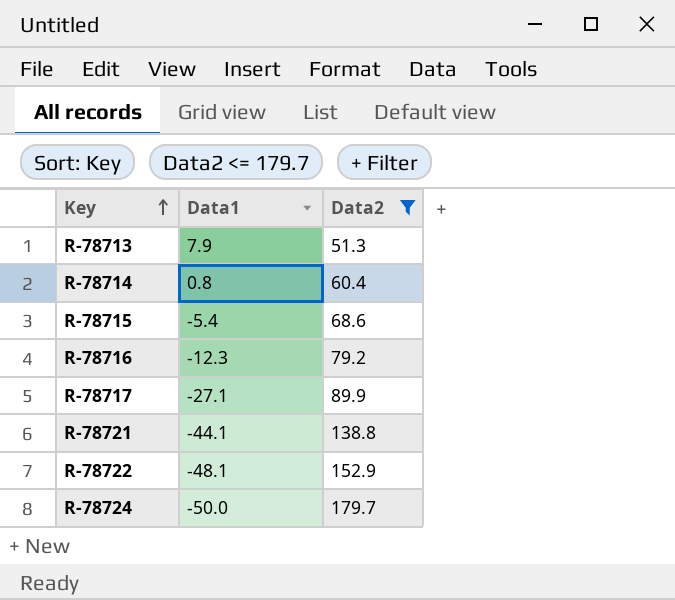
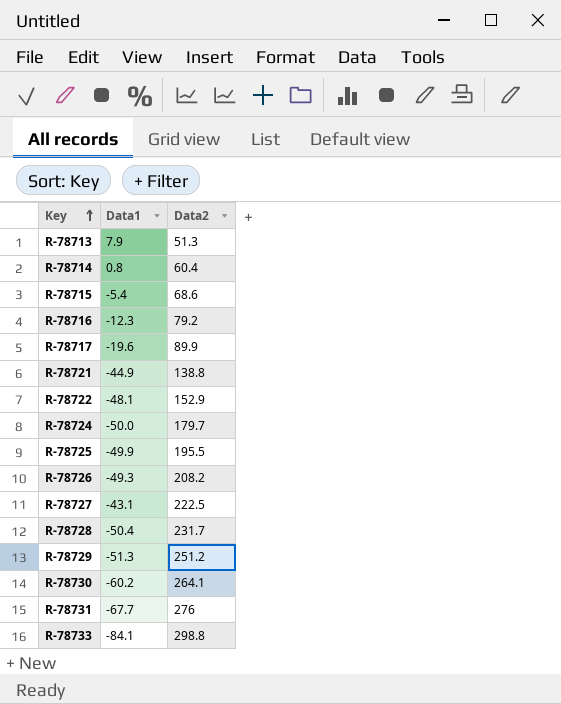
filter: Data2 <= 179.7 -> none
R-78717 | Data1: -27.1 -> -19.6
R-78721 | Data1: -44.1 -> -44.9

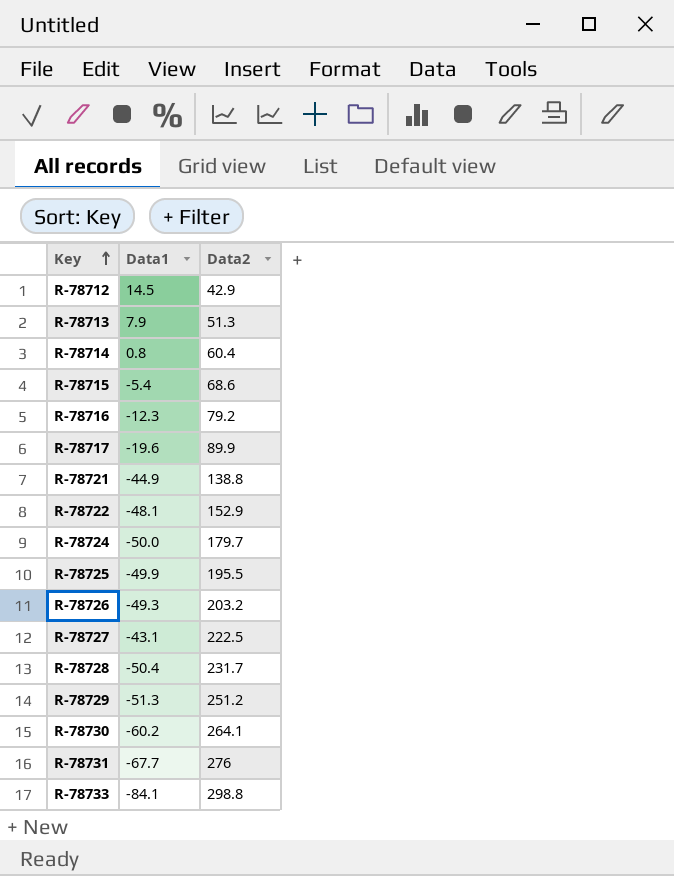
row R-78712: none -> 14.5 | 42.9
R-78726 | Data2: 208.2 -> 203.2

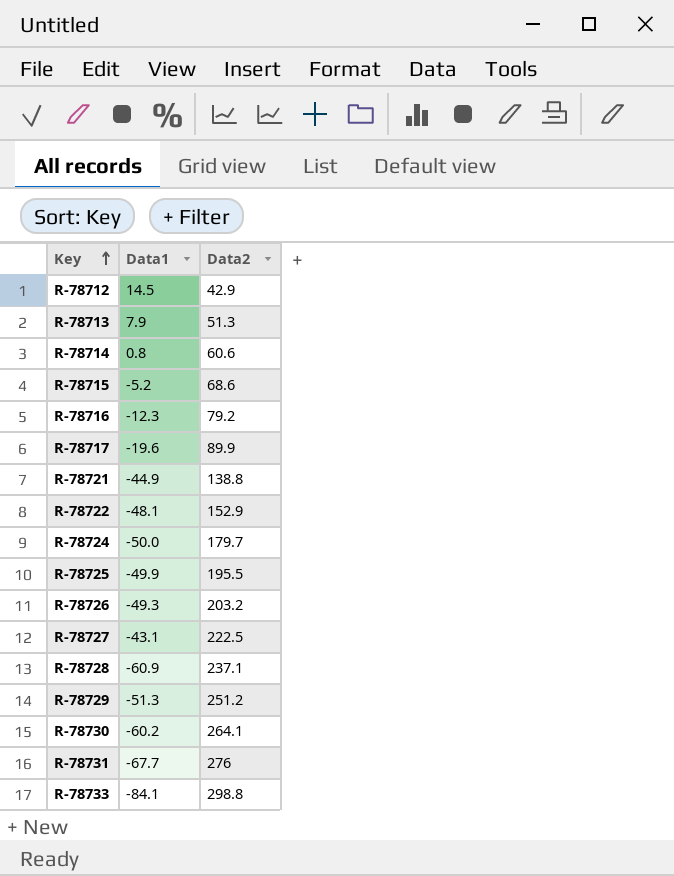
R-78714 | Data2: 60.4 -> 60.6
R-78715 | Data1: -5.4 -> -5.2
R-78728 | Data1: -50.4 -> -60.9
R-78728 | Data2: 231.7 -> 237.1

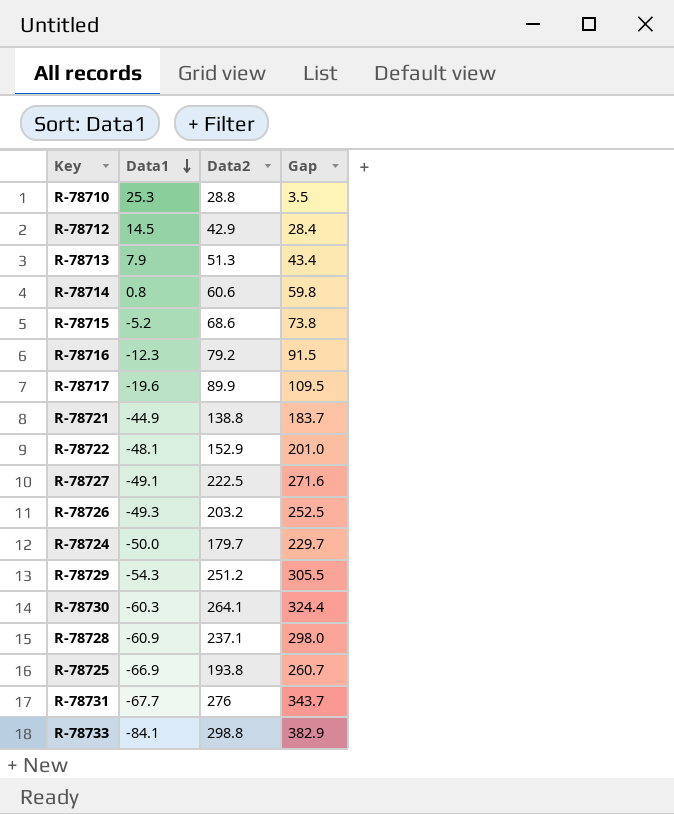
row order: Key ascending -> Data1 descending
column Gap | formula: none -> [Data2] - [Data1]
row R-78710: none -> 25.3 | 28.8 | 3.5
R-78727 | Data1: -43.1 -> -49.1
R-78729 | Data1: -51.3 -> -54.3
R-78730 | Data1: -60.2 -> -60.3
R-78725 | Data1: -49.9 -> -66.9
R-78725 | Data2: 195.5 -> 193.8

